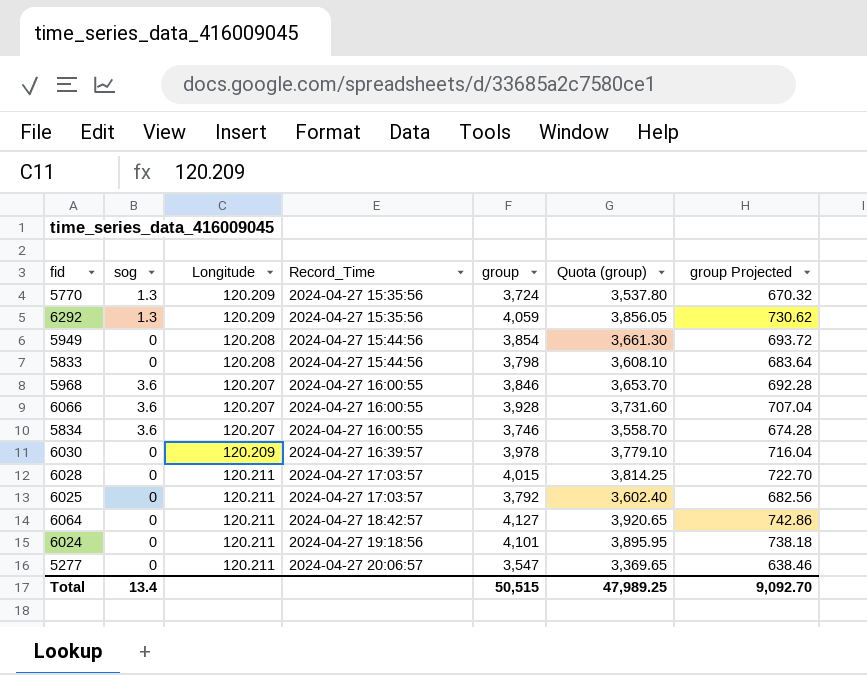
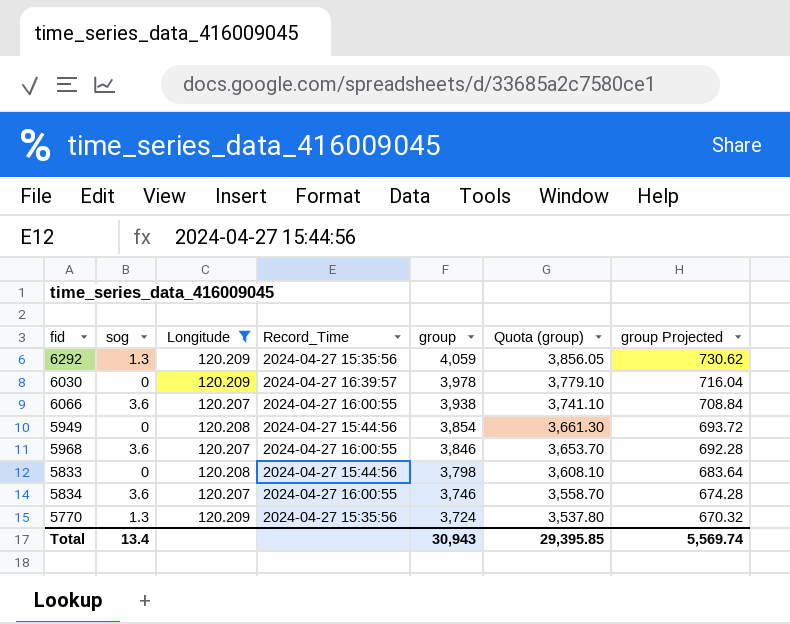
filter: none -> Longitude != 120.211
row order: Record_Time ascending -> group descending
6066 | group: 3,928 -> 3,938
6066 | Quota (group): 3,731.60 -> 3,741.10
6066 | group Projected: 707.04 -> 708.84
Total | group: 50,515 -> 30,943
Total | Quota (group): 47,989.25 -> 29,395.85
Total | group Projected: 9,092.70 -> 5,569.74

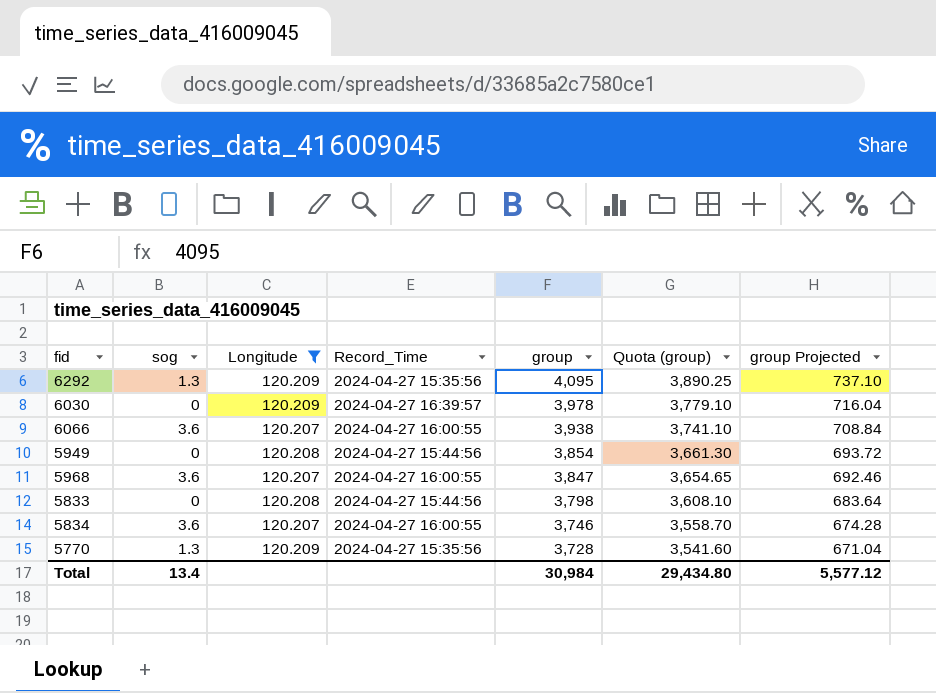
6292 | group: 4,059 -> 4,095
6292 | Quota (group): 3,856.05 -> 3,890.25
6292 | group Projected: 730.62 -> 737.10
5968 | group: 3,846 -> 3,847
5968 | Quota (group): 3,653.70 -> 3,654.65
5968 | group Projected: 692.28 -> 692.46
5770 | group: 3,724 -> 3,728
5770 | Quota (group): 3,537.80 -> 3,541.60
5770 | group Projected: 670.32 -> 671.04
Total | group: 30,943 -> 30,984
Total | Quota (group): 29,395.85 -> 29,434.80
Total | group Projected: 5,569.74 -> 5,577.12

